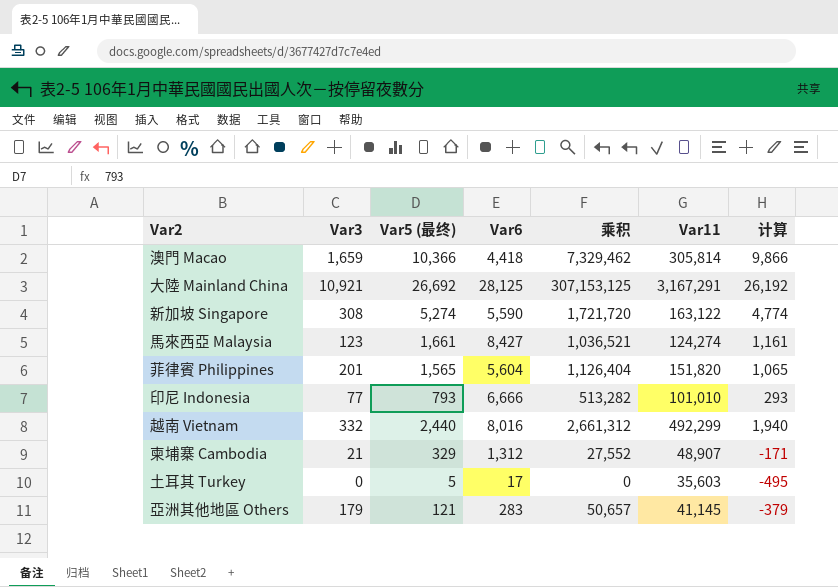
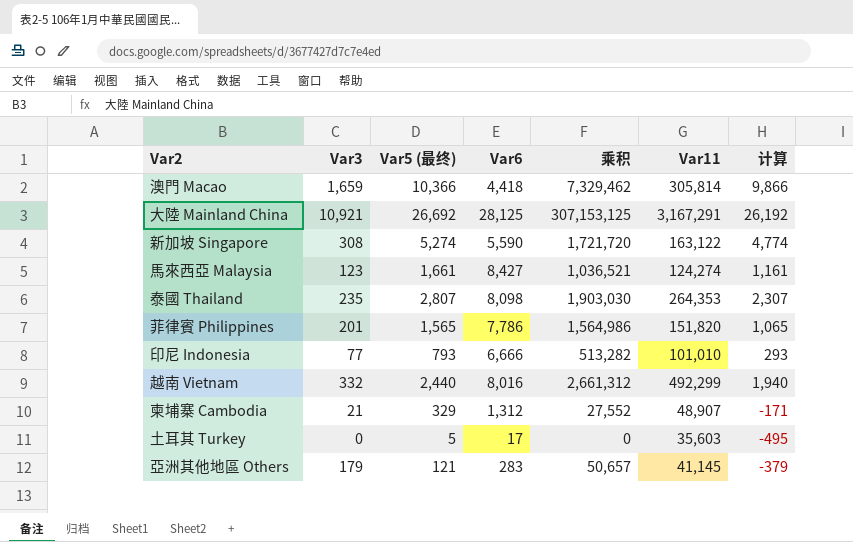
row 泰國 Thailand: none -> 235 | 2,807 | 8,098 | 1,903,030 | 264,353 | 2,307
菲律賓 Philippines | Var6: 5,604 -> 7,786
菲律賓 Philippines | 乘积: 1,126,404 -> 1,564,986

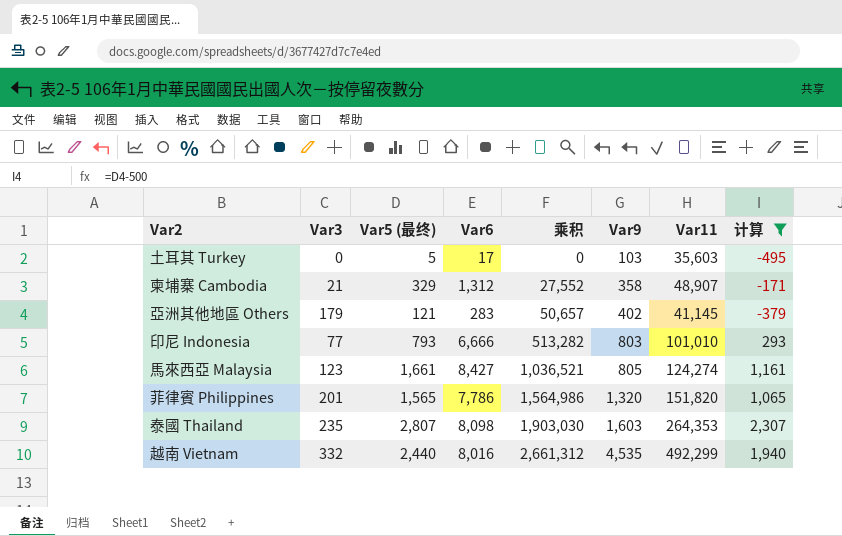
filter: none -> 计算 <= 2,307
row order: none -> 乘积 ascending
column Var9 | position: none -> 6

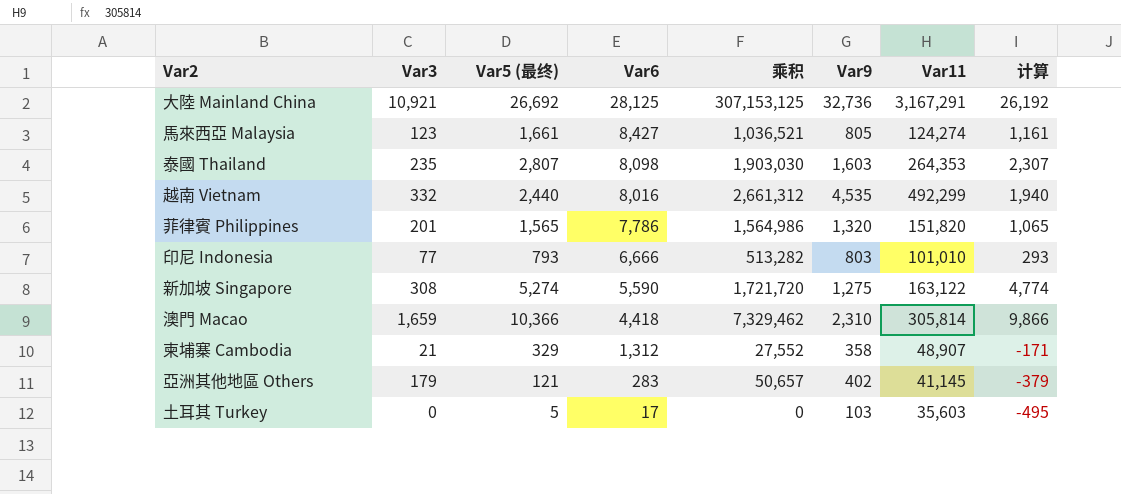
filter: 计算 <= 2,307 -> none
row order: 乘积 ascending -> Var6 descending

